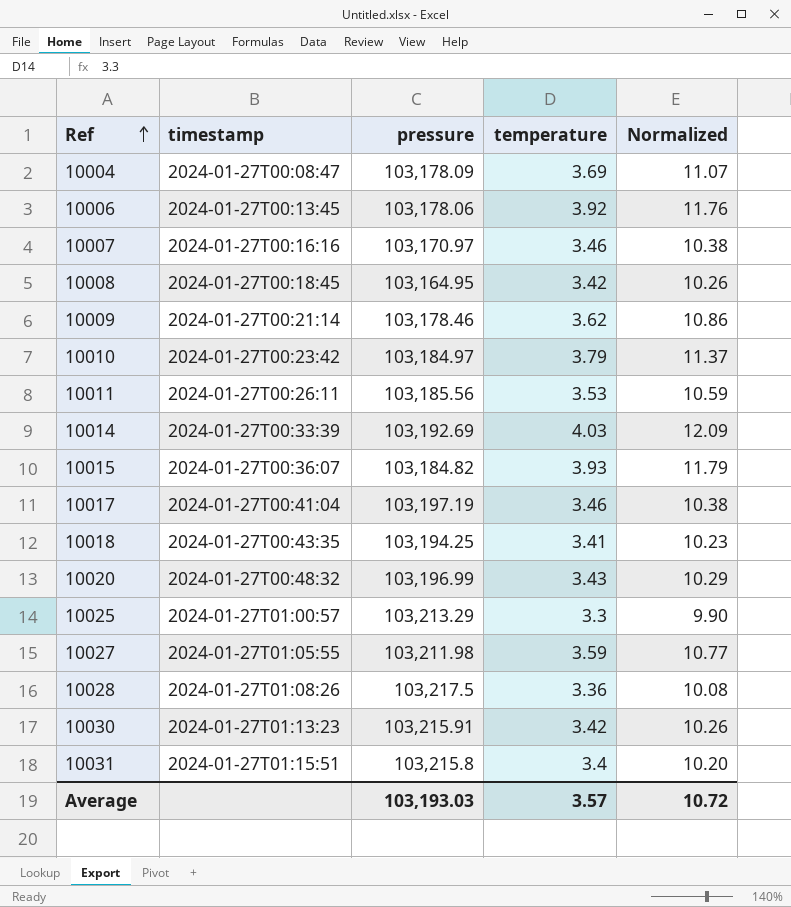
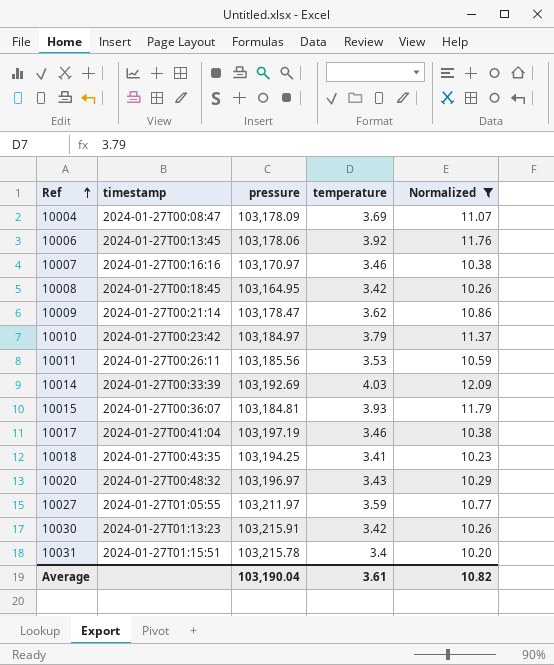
filter: none -> Normalized >= 10.20
10009 | pressure: 103,178.46 -> 103,178.47
10015 | pressure: 103,184.82 -> 103,184.81
10020 | pressure: 103,196.99 -> 103,196.97
10027 | pressure: 103,211.98 -> 103,211.97
10031 | pressure: 103,215.8 -> 103,215.78
Average | pressure: 103,193.03 -> 103,190.04
Average | temperature: 3.57 -> 3.61
Average | Normalized: 10.72 -> 10.82

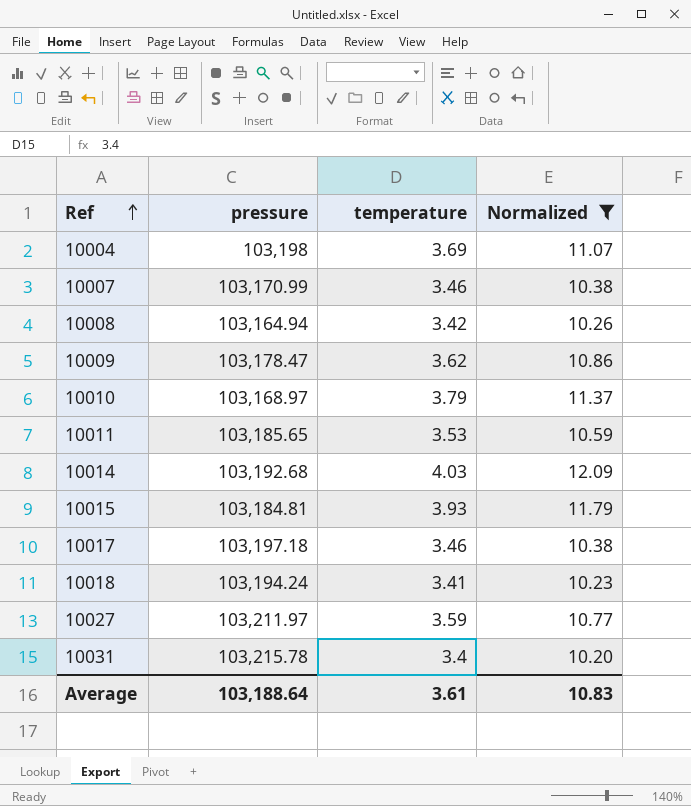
column timestamp | position: 2 -> none
row 10006: 2024-01-27T00:13:45 | 103,178.06 | 3.92 | 11.76 -> none
row 10020: 2024-01-27T00:48:32 | 103,196.97 | 3.43 | 10.29 -> none
row 10030: 2024-01-27T01:13:23 | 103,215.91 | 3.42 | 10.26 -> none
10004 | pressure: 103,178.09 -> 103,198
10007 | pressure: 103,170.97 -> 103,170.99
10008 | pressure: 103,164.95 -> 103,164.94
10010 | pressure: 103,184.97 -> 103,168.97
10011 | pressure: 103,185.56 -> 103,185.65
10014 | pressure: 103,192.69 -> 103,192.68
10017 | pressure: 103,197.19 -> 103,197.18
10018 | pressure: 103,194.25 -> 103,194.24
Average | pressure: 103,190.04 -> 103,188.64
Average | Normalized: 10.82 -> 10.83

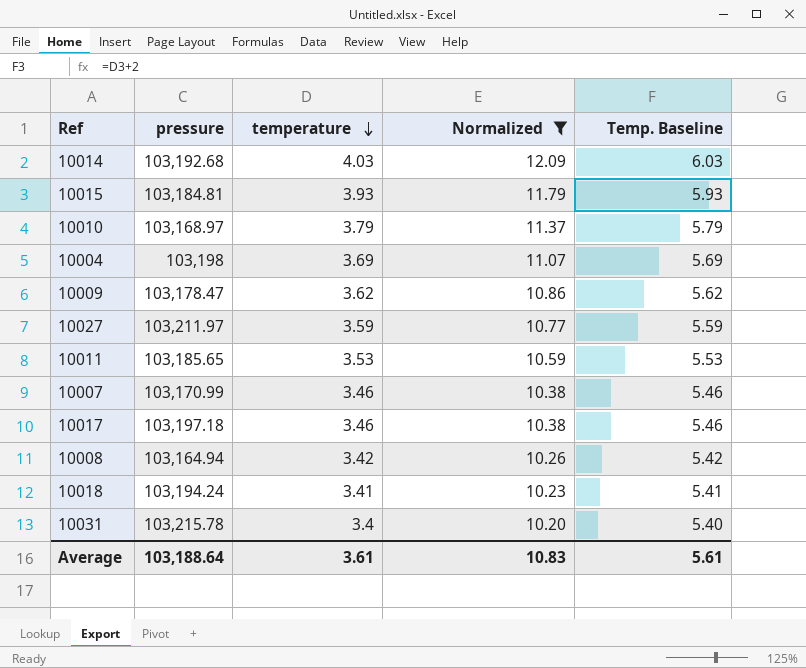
row order: Ref ascending -> temperature descending
column Temp. Baseline | formula: none -> [temperature] + 2

